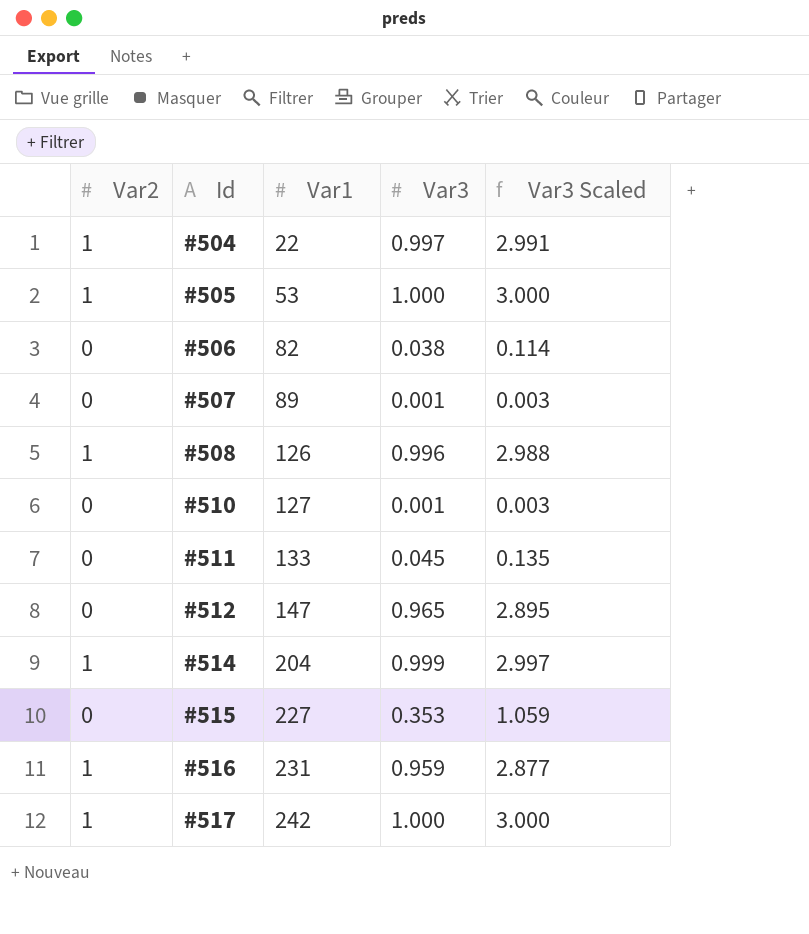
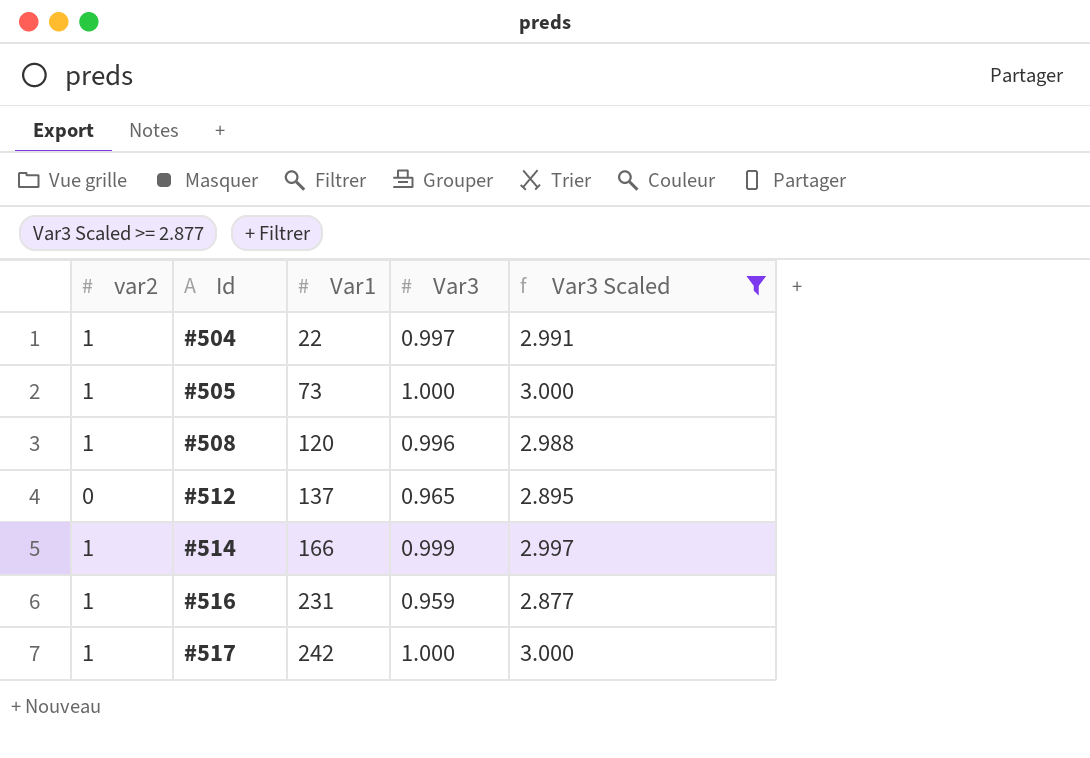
filter: none -> Var3 Scaled >= 2.877
column name: Var2 -> var2
#505 | Var1: 53 -> 73
#508 | Var1: 126 -> 120
#512 | Var1: 147 -> 137
#514 | Var1: 204 -> 166

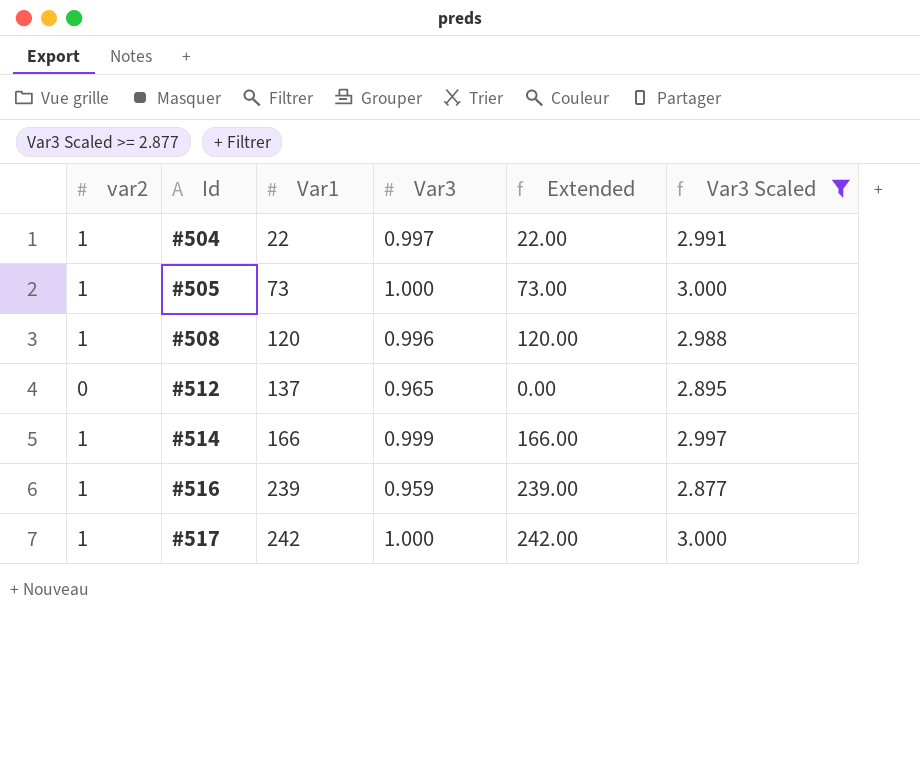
column Extended | formula: none -> [var2] * [Var1]
#516 | Var1: 231 -> 239

